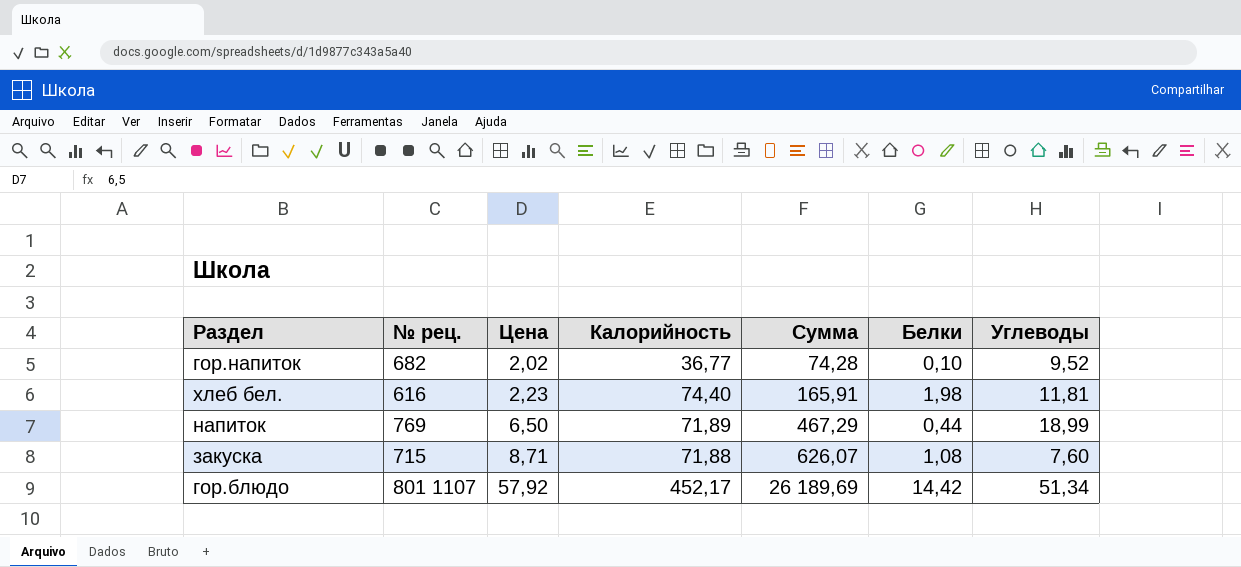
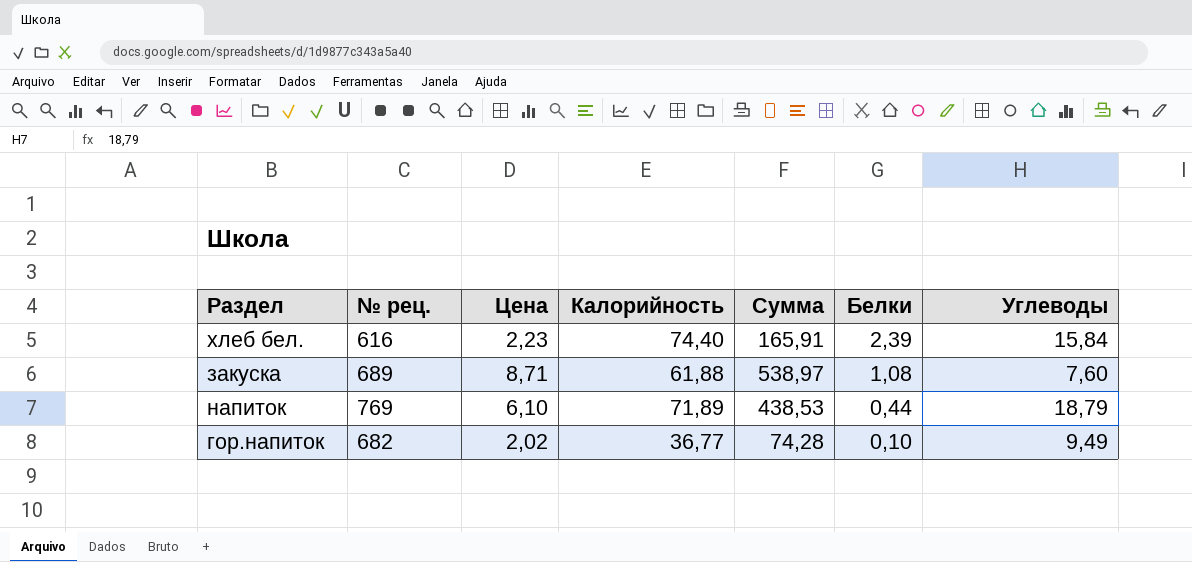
row order: Цена ascending -> Белки descending
row гор.блюдо: 801 1107 | 57,92 | 452,17 | 26 189,69 | 14,42 | 51,34 -> none
хлеб бел. | Белки: 1,98 -> 2,39
хлеб бел. | Углеводы: 11,81 -> 15,84
закуска | № рец.: 715 -> 689
закуска | Калорийность: 71,88 -> 61,88
закуска | Сумма: 626,07 -> 538,97
напиток | Цена: 6,50 -> 6,10
напиток | Сумма: 467,29 -> 438,53
напиток | Углеводы: 18,99 -> 18,79
гор.напиток | Углеводы: 9,52 -> 9,49

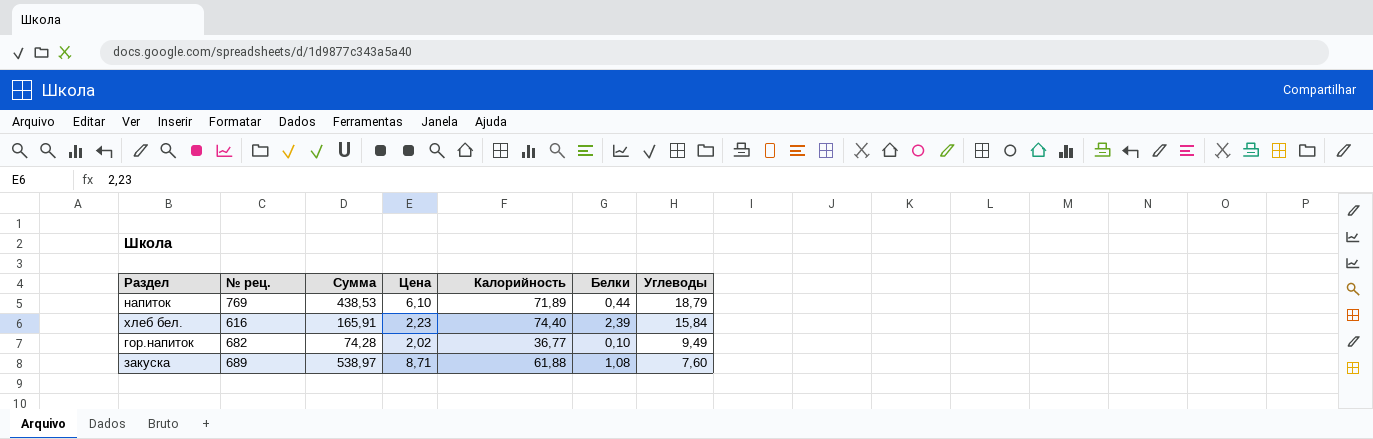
row order: Белки descending -> Углеводы descending
column Сумма | position: 5 -> 3

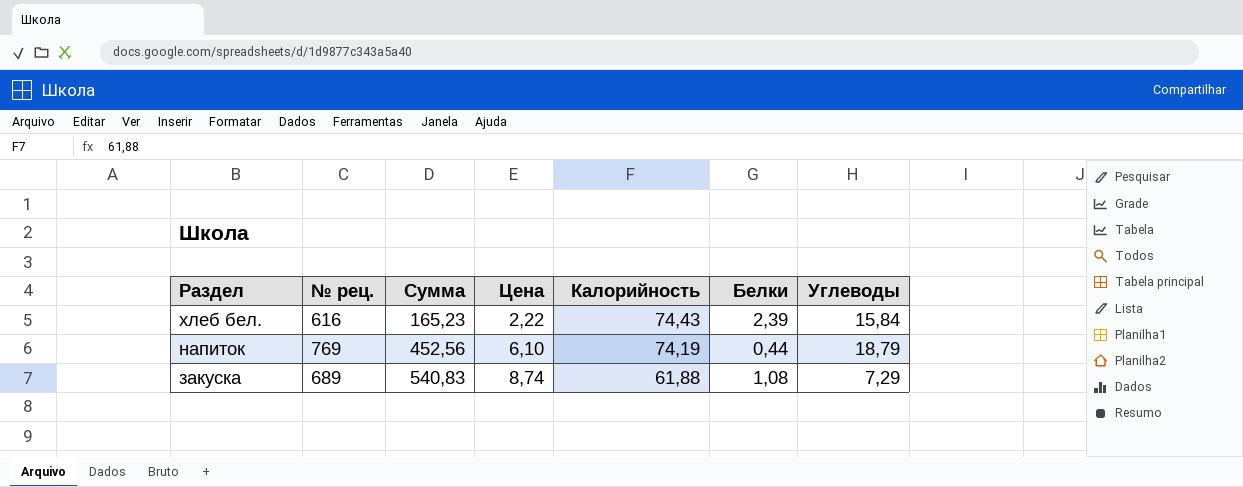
row order: Углеводы descending -> Раздел descending
row гор.напиток: 682 | 74,28 | 2,02 | 36,77 | 0,10 | 9,49 -> none
хлеб бел. | Сумма: 165,91 -> 165,23
хлеб бел. | Цена: 2,23 -> 2,22
хлеб бел. | Калорийность: 74,40 -> 74,43
напиток | Сумма: 438,53 -> 452,56
напиток | Калорийность: 71,89 -> 74,19
закуска | Сумма: 538,97 -> 540,83
закуска | Цена: 8,71 -> 8,74
закуска | Углеводы: 7,60 -> 7,29

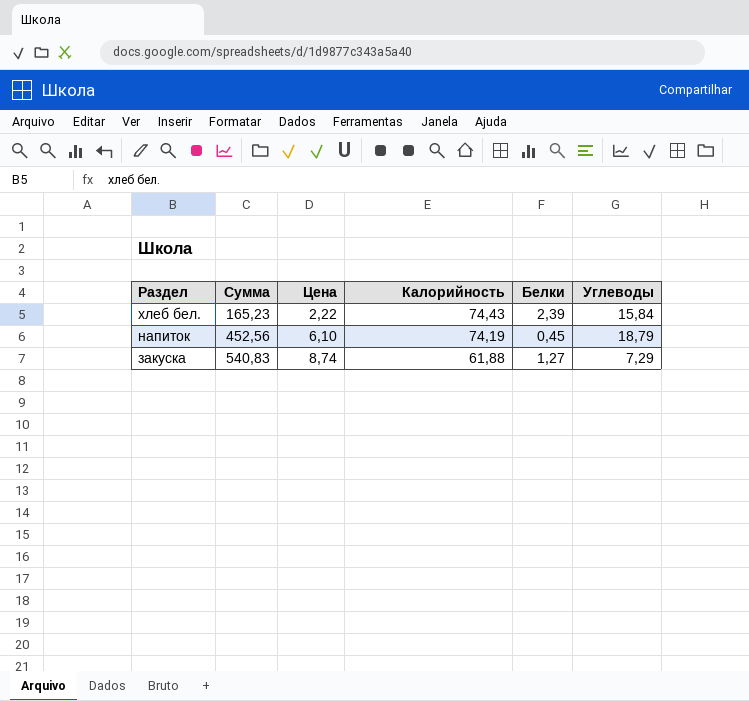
column № рец. | position: 2 -> none
напиток | Белки: 0,44 -> 0,45
закуска | Белки: 1,08 -> 1,27

